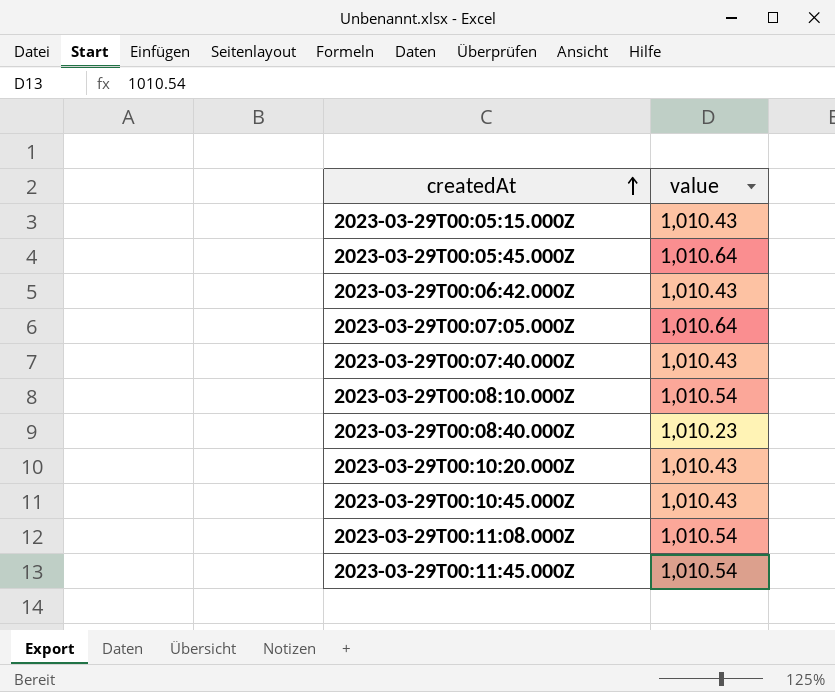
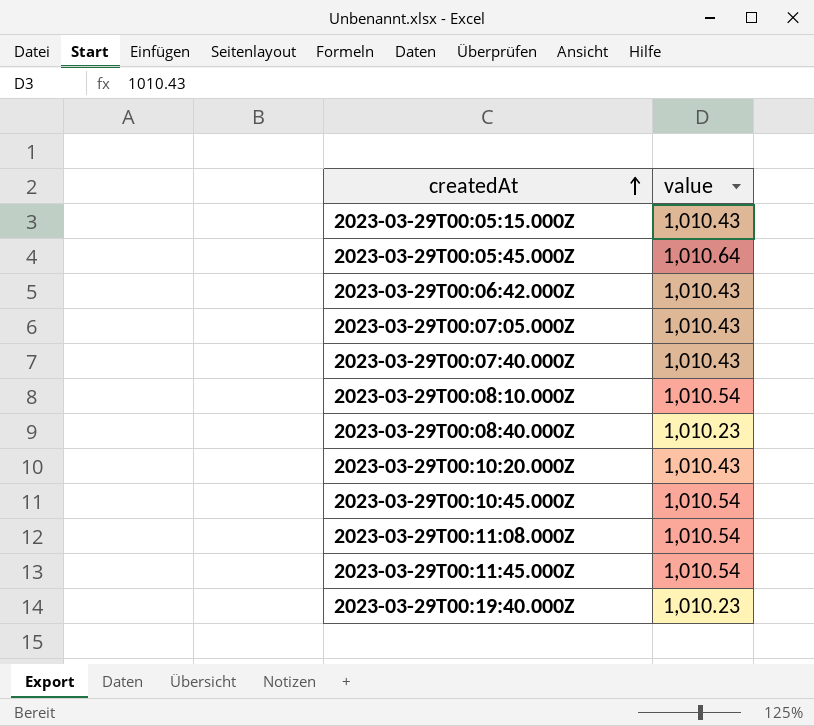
2023-03-29T00:07:05.000Z | value: 1,010.64 -> 1,010.43
2023-03-29T00:10:45.000Z | value: 1,010.43 -> 1,010.54
row 2023-03-29T00:19:40.000Z: none -> 1,010.23

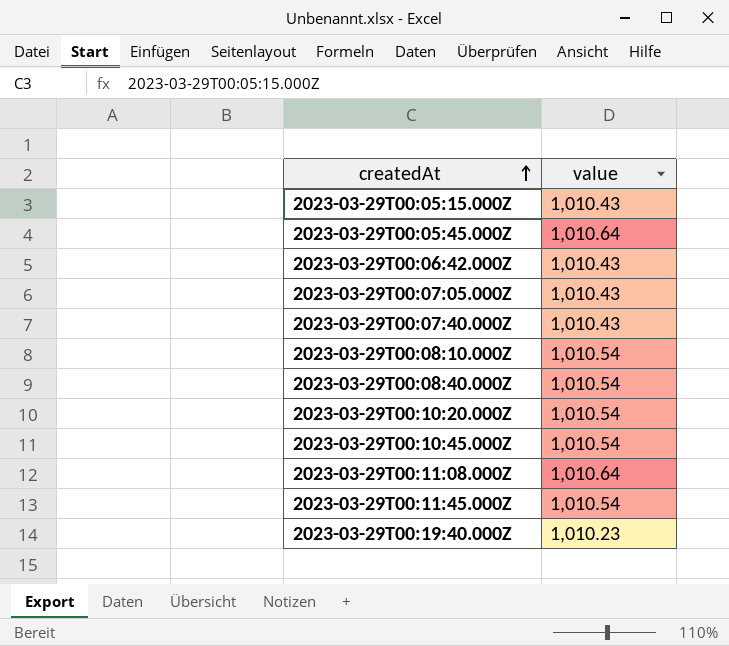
2023-03-29T00:08:40.000Z | value: 1,010.23 -> 1,010.54
2023-03-29T00:10:20.000Z | value: 1,010.43 -> 1,010.54
2023-03-29T00:11:08.000Z | value: 1,010.54 -> 1,010.64

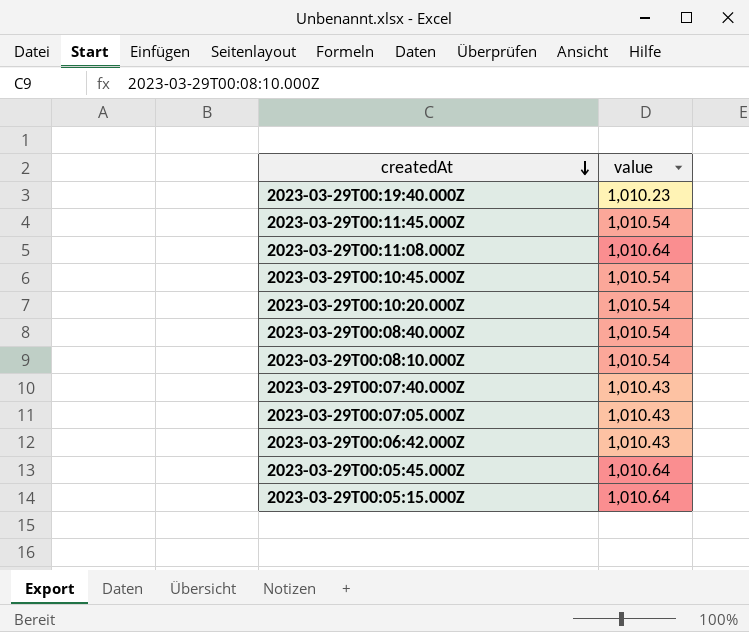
row order: createdAt ascending -> createdAt descending
2023-03-29T00:05:15.000Z | value: 1,010.43 -> 1,010.64

